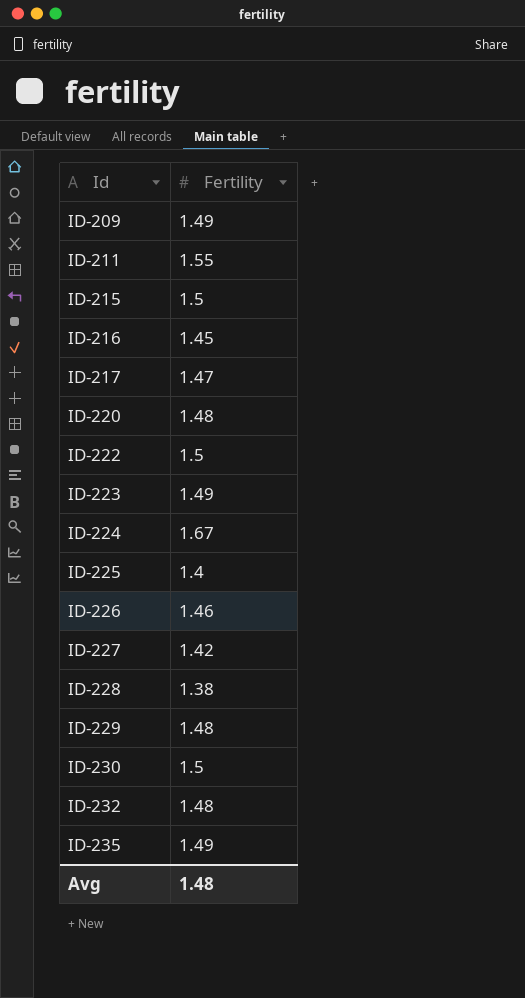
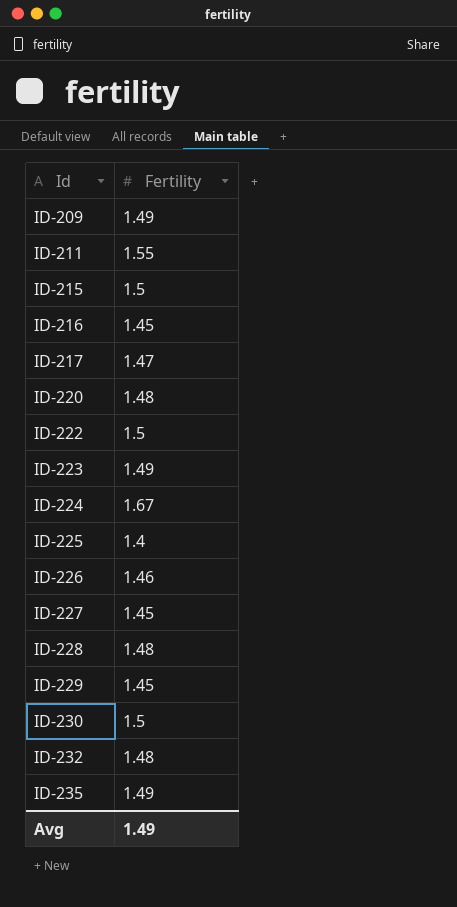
ID-227 | Fertility: 1.42 -> 1.45
ID-228 | Fertility: 1.38 -> 1.48
ID-229 | Fertility: 1.48 -> 1.45
Avg | Fertility: 1.48 -> 1.49

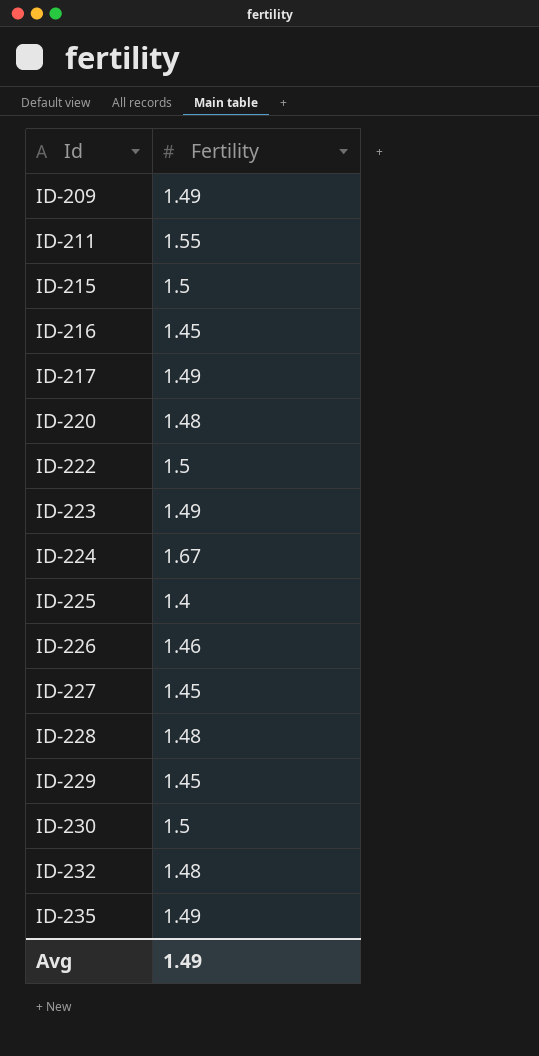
ID-217 | Fertility: 1.47 -> 1.49

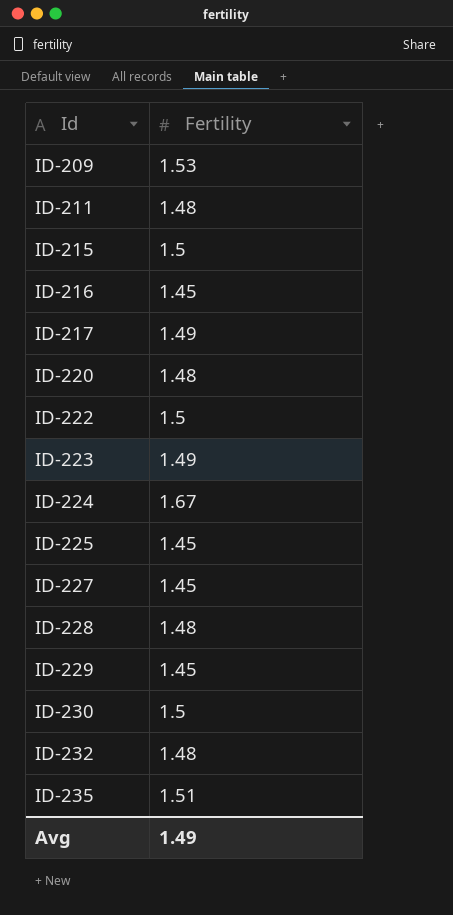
row ID-226: 1.46 -> none
ID-209 | Fertility: 1.49 -> 1.53
ID-211 | Fertility: 1.55 -> 1.48
ID-225 | Fertility: 1.4 -> 1.45
ID-235 | Fertility: 1.49 -> 1.51

